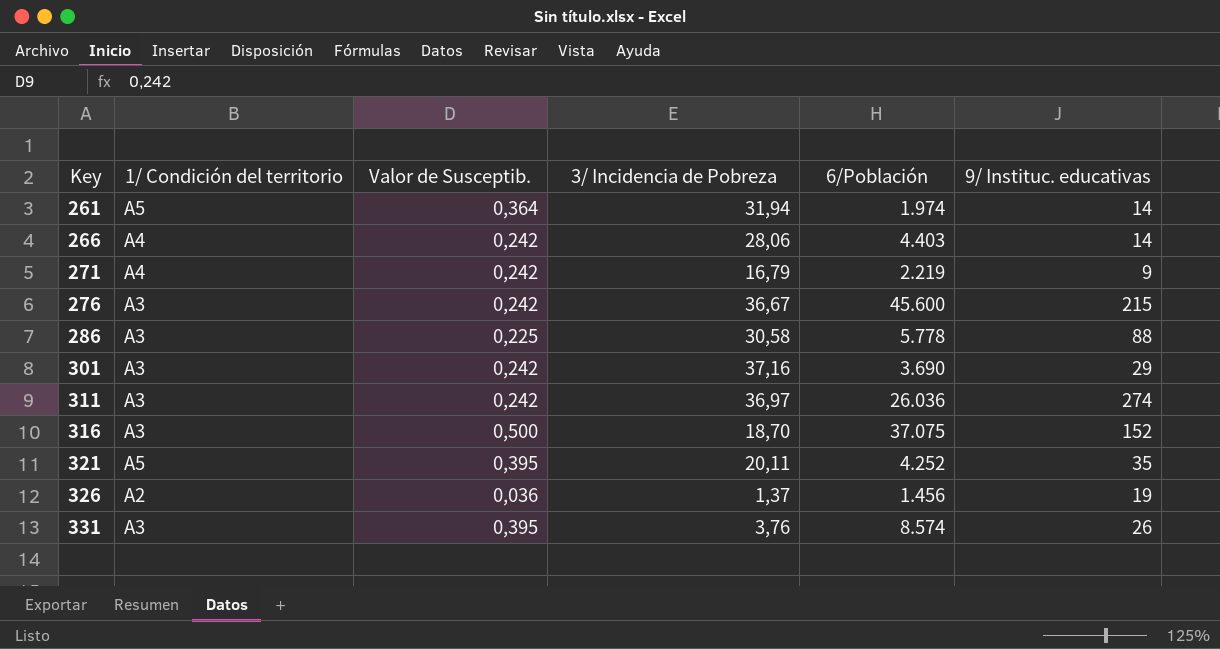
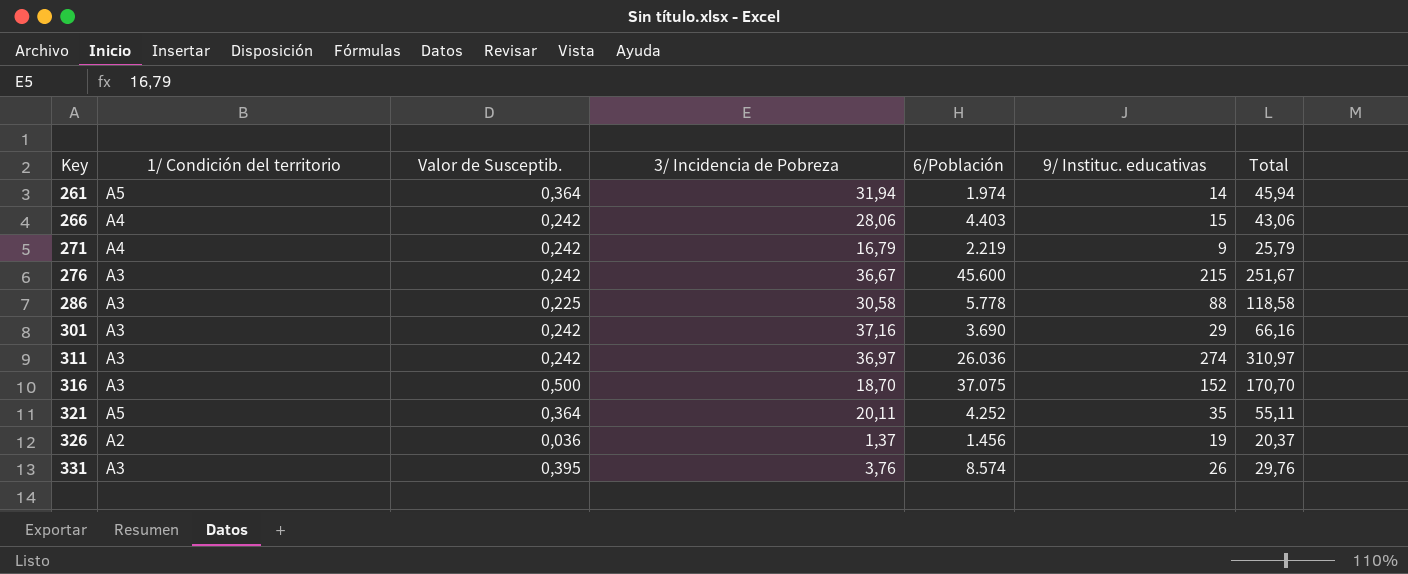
column Total | formula: none -> [3/ Incidencia de Pobreza] + [9/ Instituc. educativas]
266 | 9/ Instituc. educativas: 14 -> 15
321 | Valor de Susceptib.: 0,395 -> 0,364

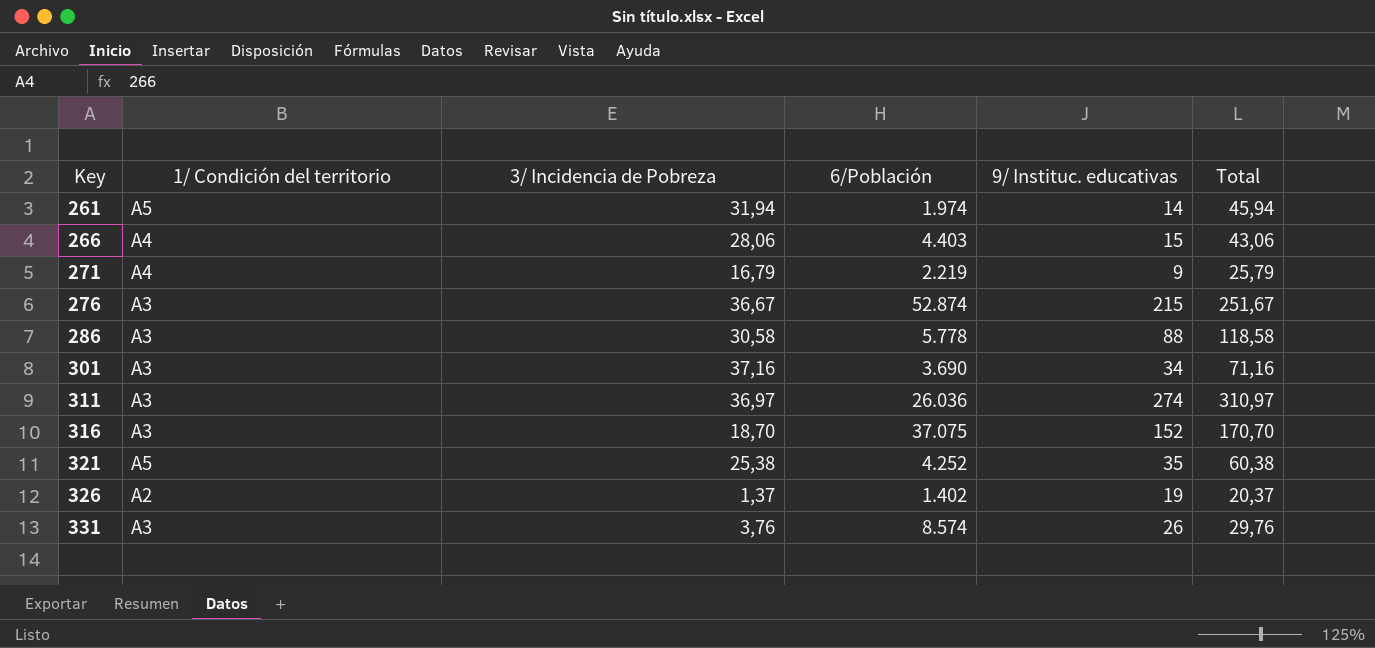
column Valor de Susceptib. | position: 3 -> none
276 | 6/Población: 45.600 -> 52.874
301 | 9/ Instituc. educativas: 29 -> 34
301 | Total: 66,16 -> 71,16
321 | 3/ Incidencia de Pobreza: 20,11 -> 25,38
321 | Total: 55,11 -> 60,38
326 | 6/Población: 1.456 -> 1.402

